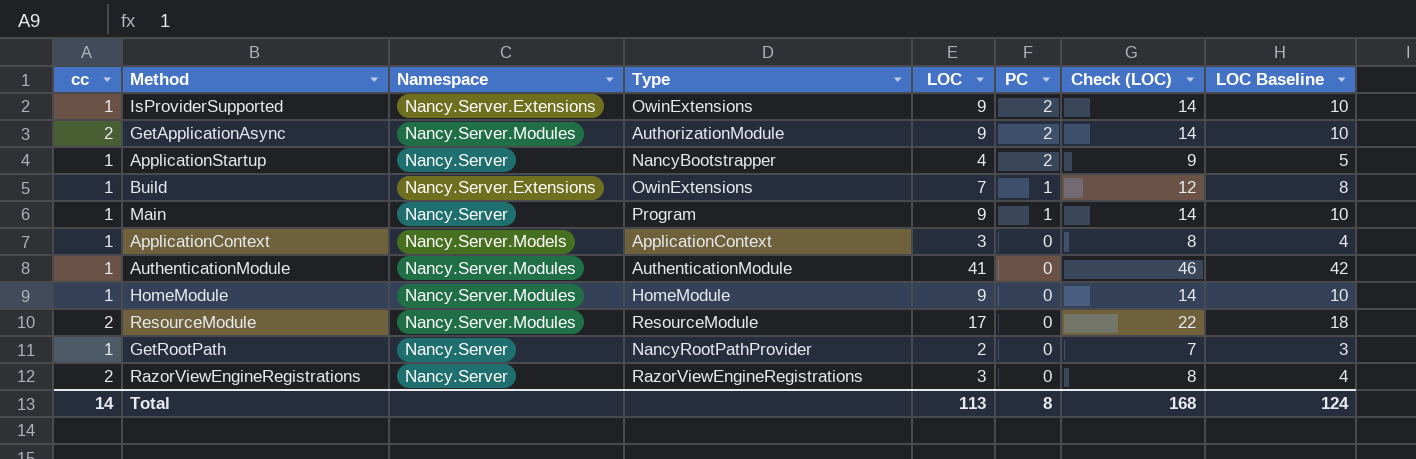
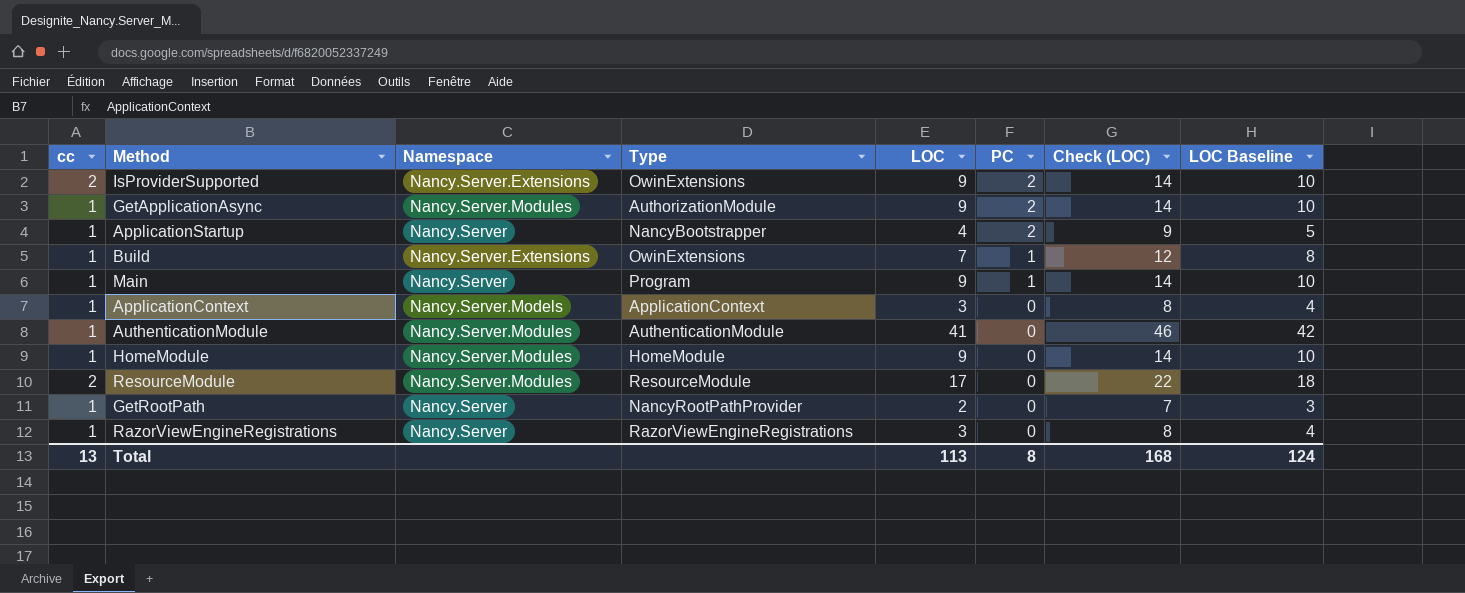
IsProviderSupported | cc: 1 -> 2
GetApplicationAsync | cc: 2 -> 1
RazorViewEngineRegistrations | cc: 2 -> 1
Total | cc: 14 -> 13

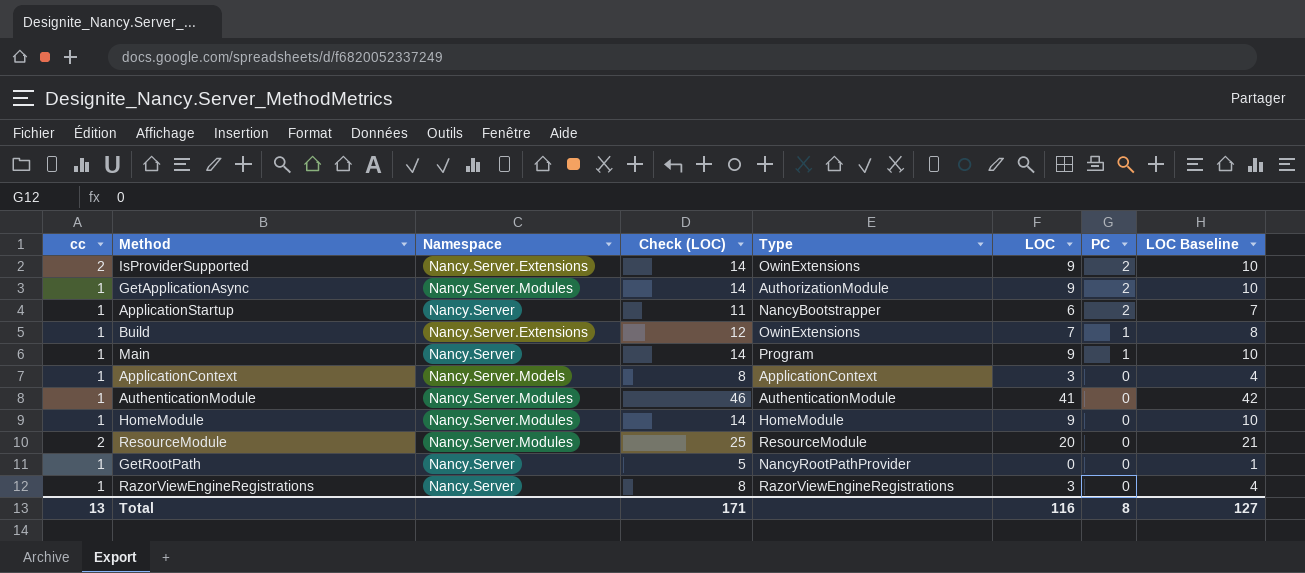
column Check (LOC) | position: 7 -> 4
ApplicationStartup | Check (LOC): 9 -> 11
ApplicationStartup | LOC: 4 -> 6
ApplicationStartup | LOC Baseline: 5 -> 7
ResourceModule | Check (LOC): 22 -> 25
ResourceModule | LOC: 17 -> 20
ResourceModule | LOC Baseline: 18 -> 21
GetRootPath | Check (LOC): 7 -> 5
GetRootPath | LOC: 2 -> 0
GetRootPath | LOC Baseline: 3 -> 1
Total | Check (LOC): 168 -> 171
Total | LOC: 113 -> 116
Total | LOC Baseline: 124 -> 127

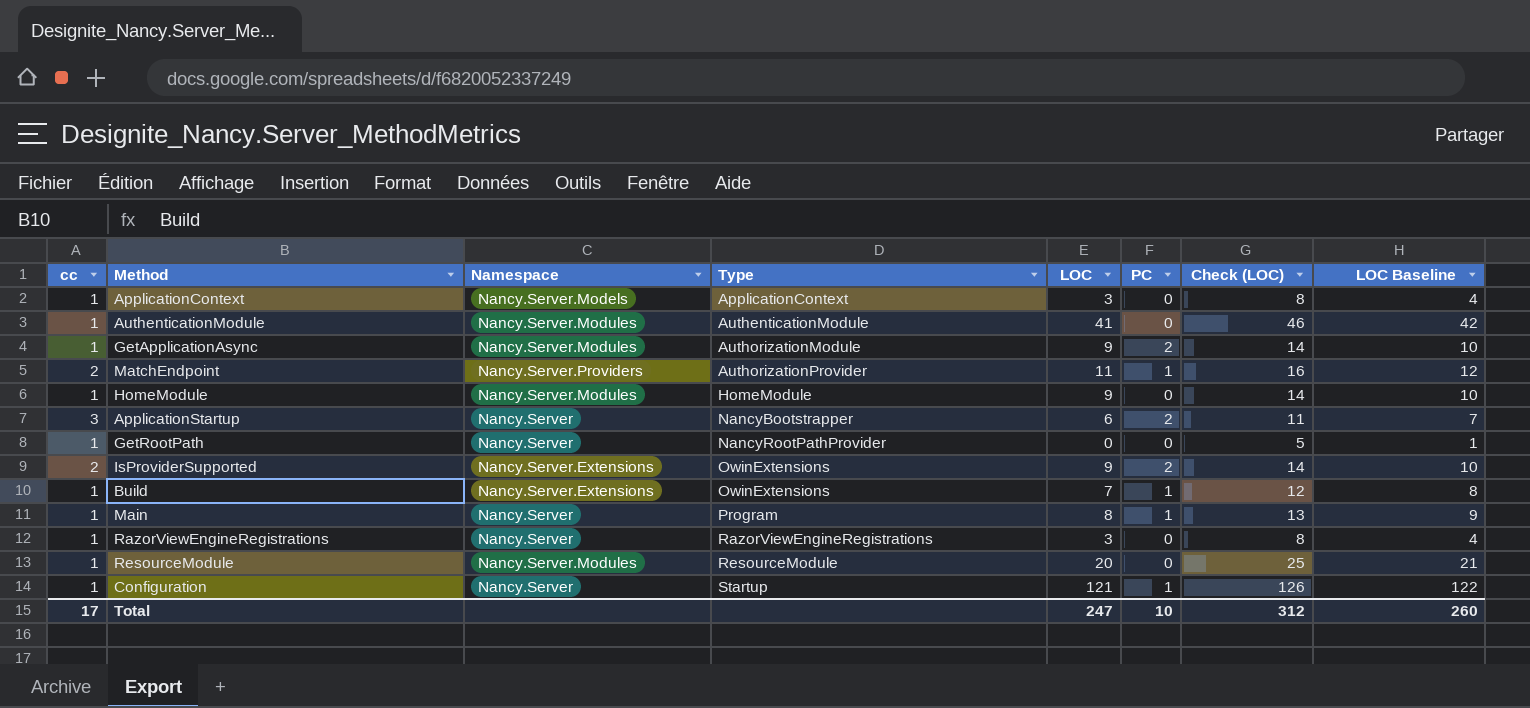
row order: PC descending -> Type ascending
column Check (LOC) | position: 4 -> 7
row MatchEndpoint: none -> 2 | Nancy.Server.Providers | AuthorizationProvider | 11 | 1 | 16 | 12
ApplicationStartup | cc: 1 -> 3
Main | LOC: 9 -> 8
Main | Check (LOC): 14 -> 13
Main | LOC Baseline: 10 -> 9
ResourceModule | cc: 2 -> 1
row Configuration: none -> 1 | Nancy.Server | Startup | 121 | 1 | 126 | 122
Total | cc: 13 -> 17
Total | LOC: 116 -> 247
Total | PC: 8 -> 10
Total | Check (LOC): 171 -> 312
Total | LOC Baseline: 127 -> 260

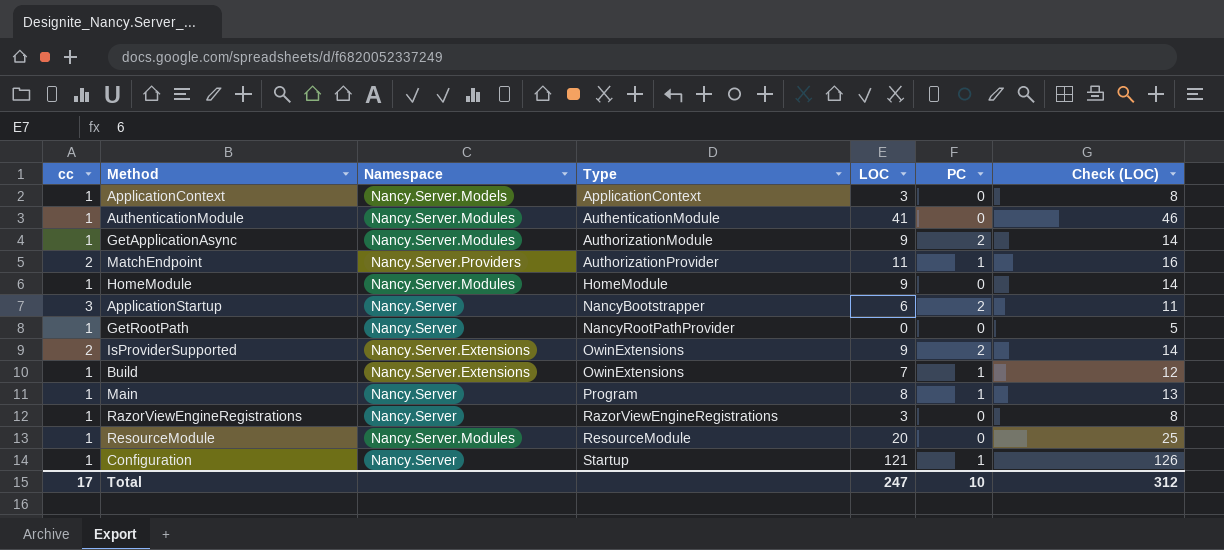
column LOC Baseline | formula: [LOC] + 1 -> none

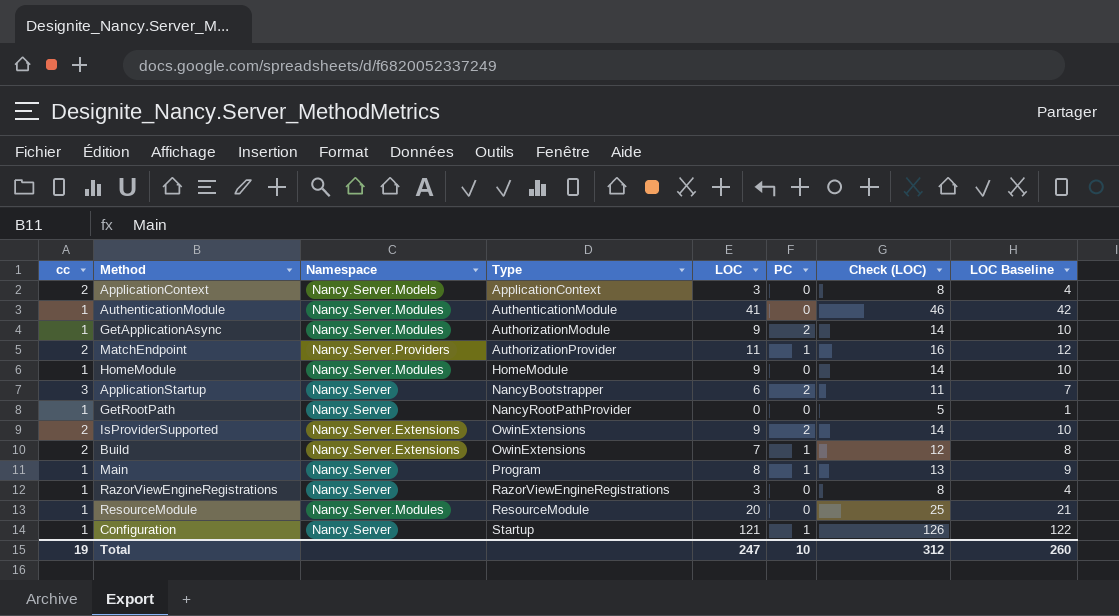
column LOC Baseline | formula: none -> [LOC] + 1
ApplicationContext | cc: 1 -> 2
Build | cc: 1 -> 2
Total | cc: 17 -> 19

